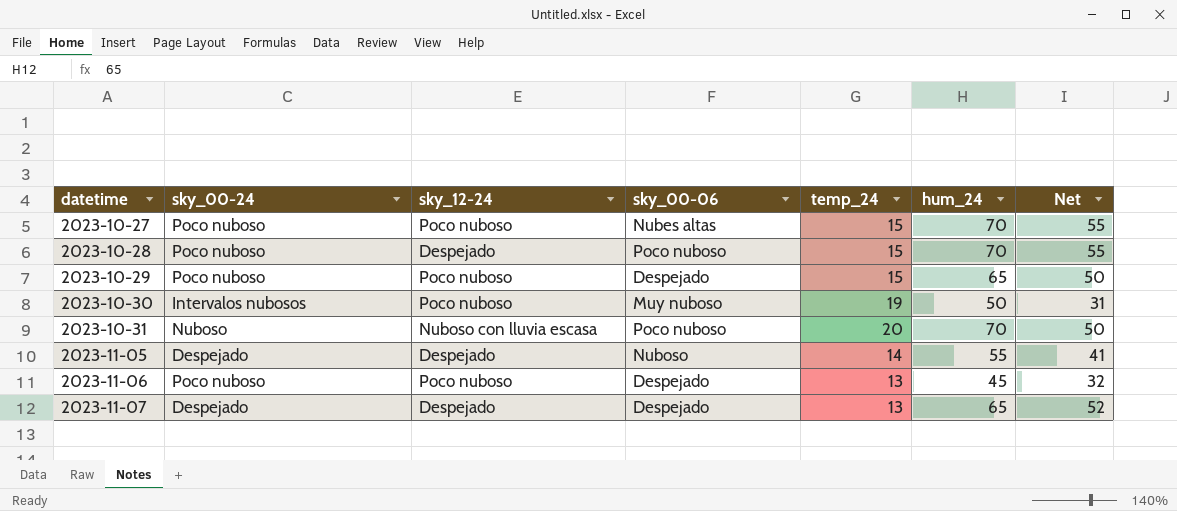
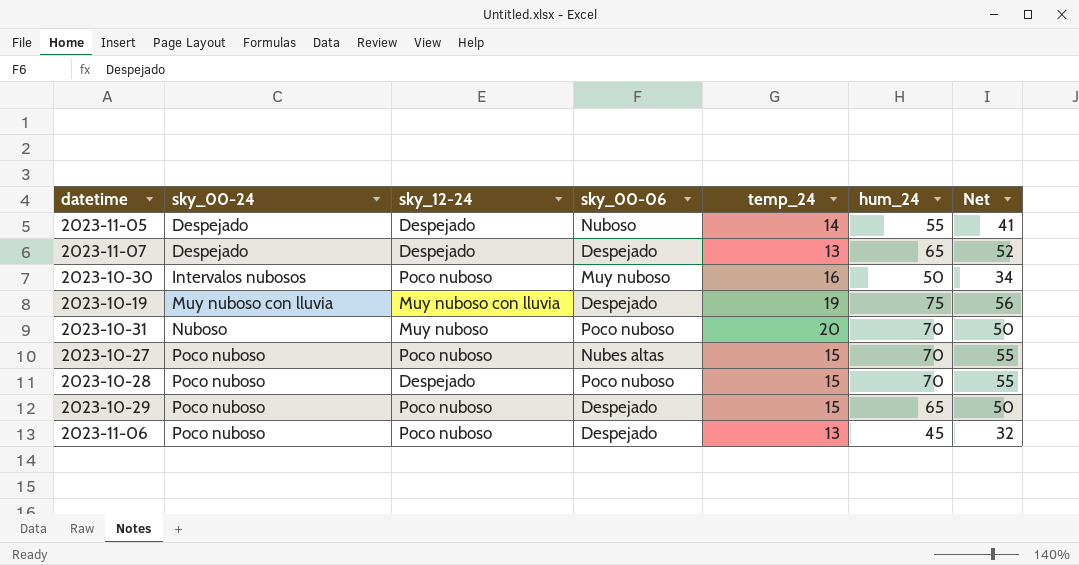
row order: datetime ascending -> sky_00-24 ascending
2023-10-30 | temp_24: 19 -> 16
2023-10-30 | Net: 31 -> 34
row 2023-10-19: none -> Muy nuboso con lluvia | Muy nuboso con lluvia | Despejado | 19 | 75 | 56
2023-10-31 | sky_12-24: Nuboso con lluvia escasa -> Muy nuboso

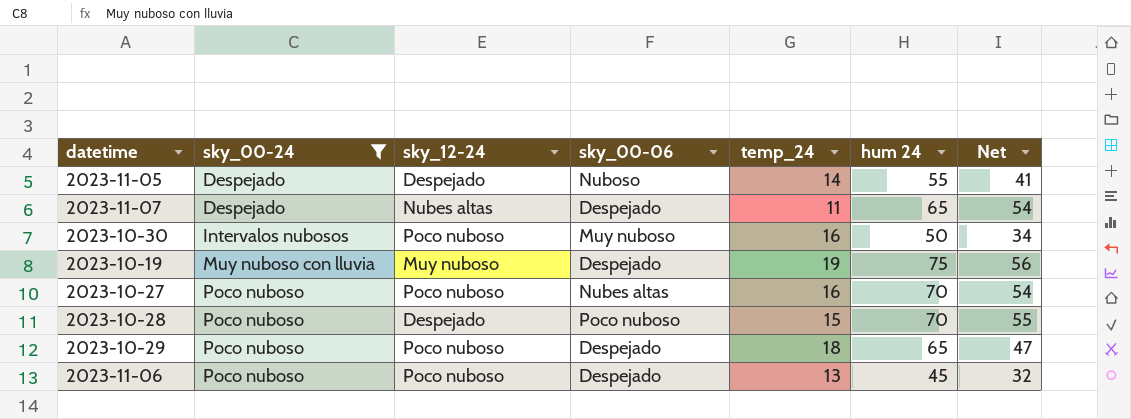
filter: none -> sky_00-24 != Nuboso
column name: hum_24 -> hum 24
2023-11-07 | sky_12-24: Despejado -> Nubes altas
2023-11-07 | temp_24: 13 -> 11
2023-11-07 | Net: 52 -> 54
2023-10-19 | sky_12-24: Muy nuboso con lluvia -> Muy nuboso
2023-10-27 | temp_24: 15 -> 16
2023-10-27 | Net: 55 -> 54
2023-10-29 | temp_24: 15 -> 18
2023-10-29 | Net: 50 -> 47

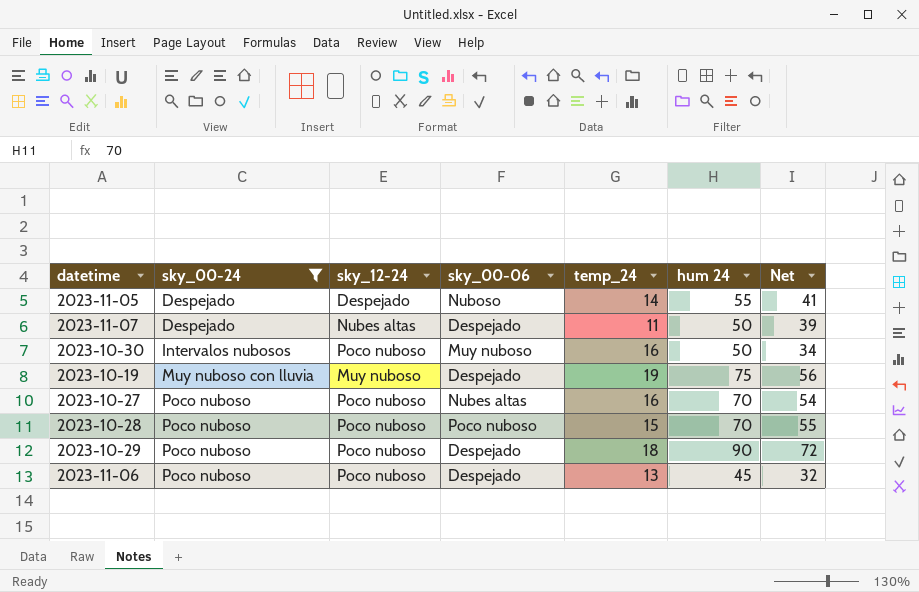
2023-11-07 | hum 24: 65 -> 50
2023-11-07 | Net: 54 -> 39
2023-10-28 | sky_12-24: Despejado -> Poco nuboso
2023-10-29 | hum 24: 65 -> 90
2023-10-29 | Net: 47 -> 72

